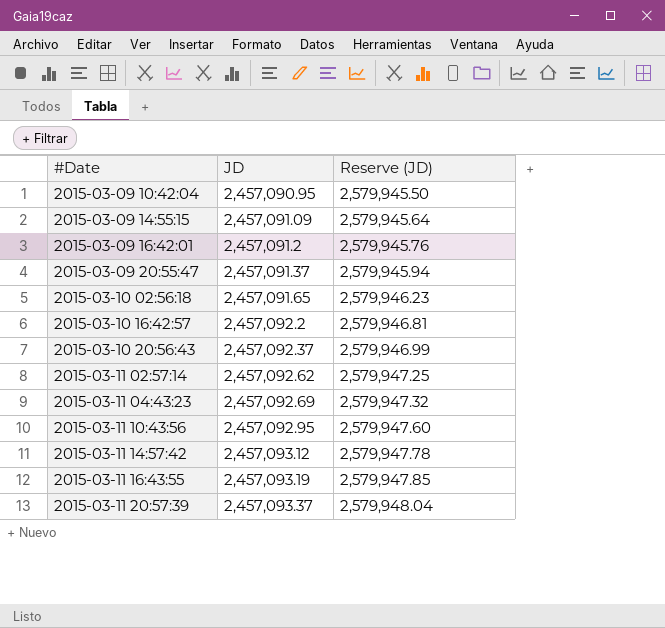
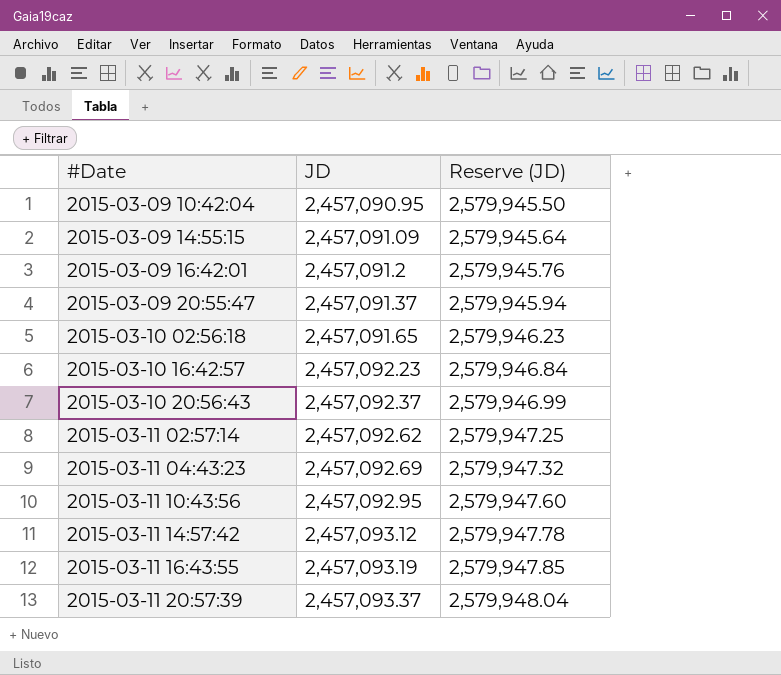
2015-03-10 16:42:57 | JD: 2,457,092.2 -> 2,457,092.23
2015-03-10 16:42:57 | Reserve (JD): 2,579,946.81 -> 2,579,946.84

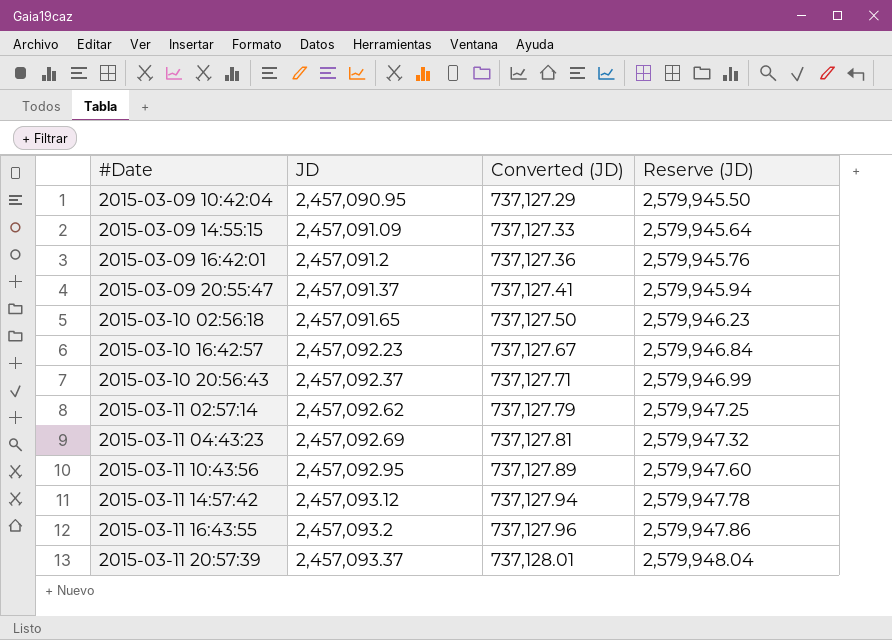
column Converted (JD) | formula: none -> [JD] * 0.3
2015-03-11 16:43:55 | JD: 2,457,093.19 -> 2,457,093.2
2015-03-11 16:43:55 | Reserve (JD): 2,579,947.85 -> 2,579,947.86

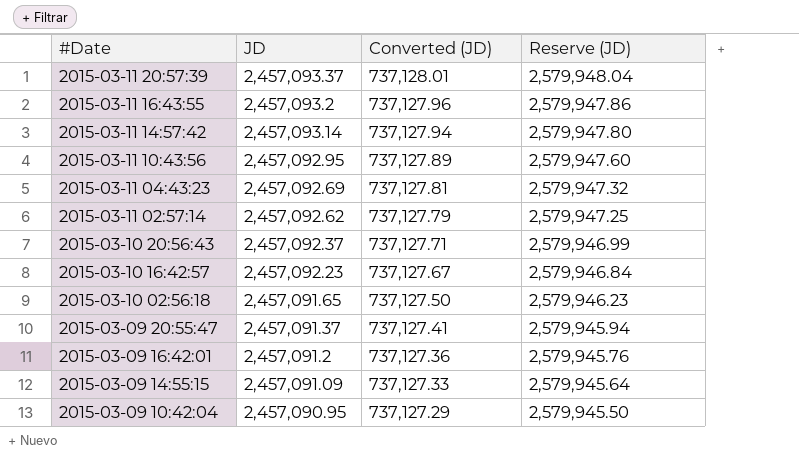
row order: #Date ascending -> #Date descending
2015-03-11 14:57:42 | JD: 2,457,093.12 -> 2,457,093.14
2015-03-11 14:57:42 | Reserve (JD): 2,579,947.78 -> 2,579,947.80

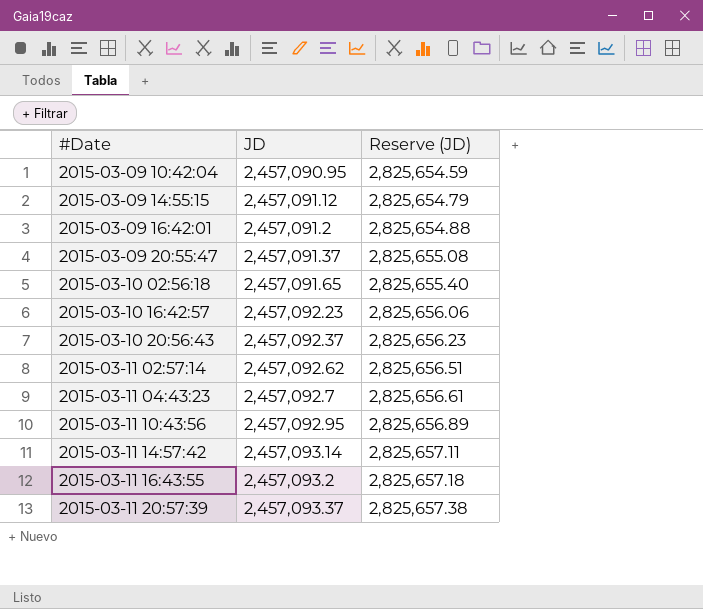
row order: #Date descending -> #Date ascending
column Converted (JD) | formula: [JD] * 0.3 -> none
column Reserve (JD) | formula: [JD] * 1.05 -> [JD] * 1.15
2015-03-09 14:55:15 | JD: 2,457,091.09 -> 2,457,091.12
2015-03-11 04:43:23 | JD: 2,457,092.69 -> 2,457,092.7

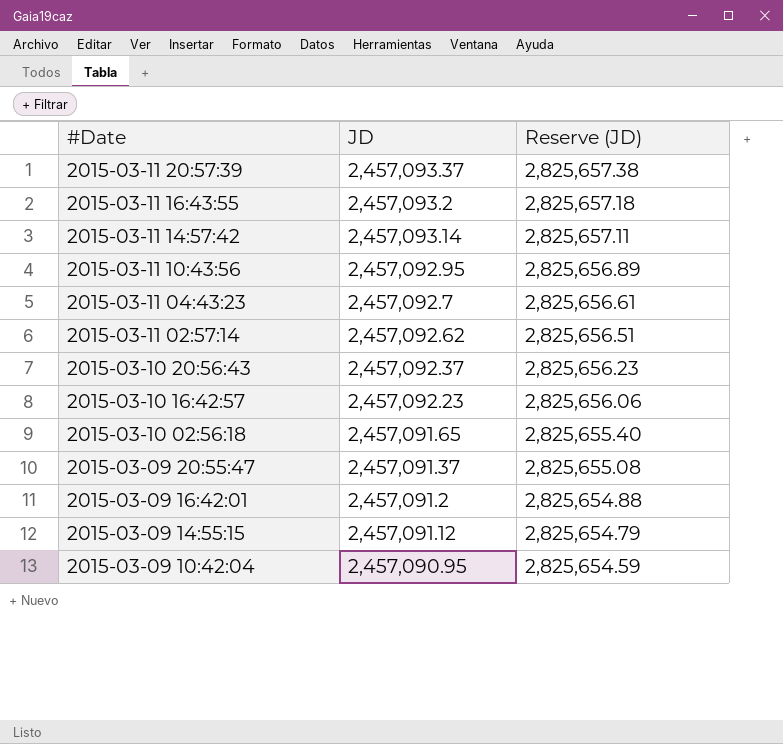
row order: #Date ascending -> #Date descending

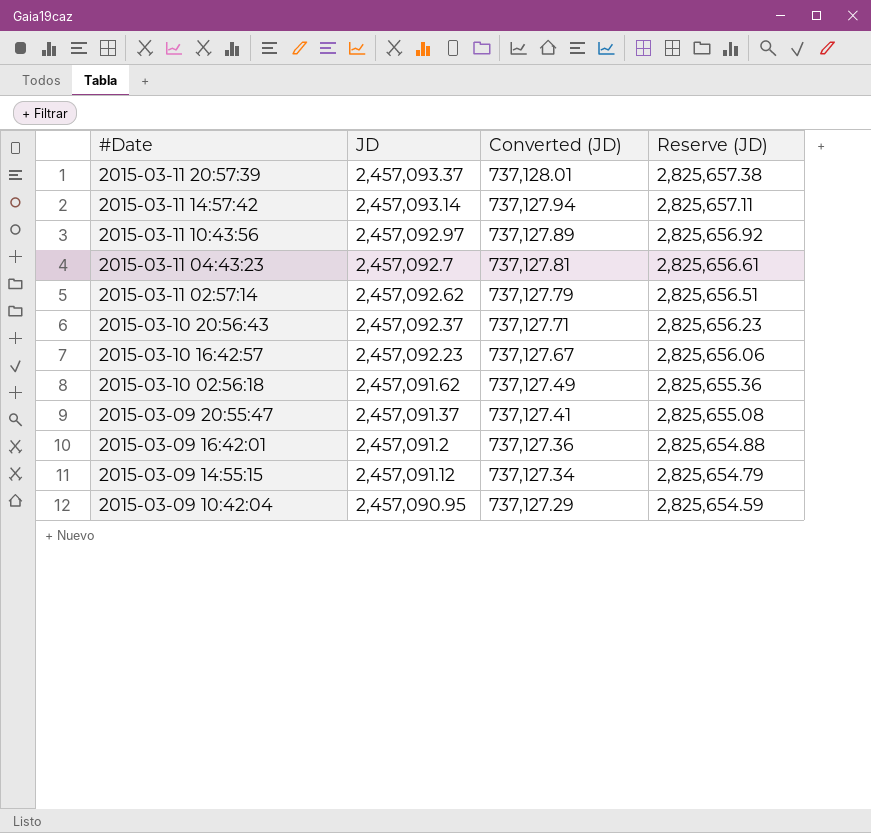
column Converted (JD) | formula: none -> [JD] * 0.3
row 2015-03-11 16:43:55: 2,457,093.2 | 2,825,657.18 -> none
2015-03-11 10:43:56 | JD: 2,457,092.95 -> 2,457,092.97
2015-03-11 10:43:56 | Reserve (JD): 2,825,656.89 -> 2,825,656.92
2015-03-10 02:56:18 | JD: 2,457,091.65 -> 2,457,091.62
2015-03-10 02:56:18 | Reserve (JD): 2,825,655.40 -> 2,825,655.36

